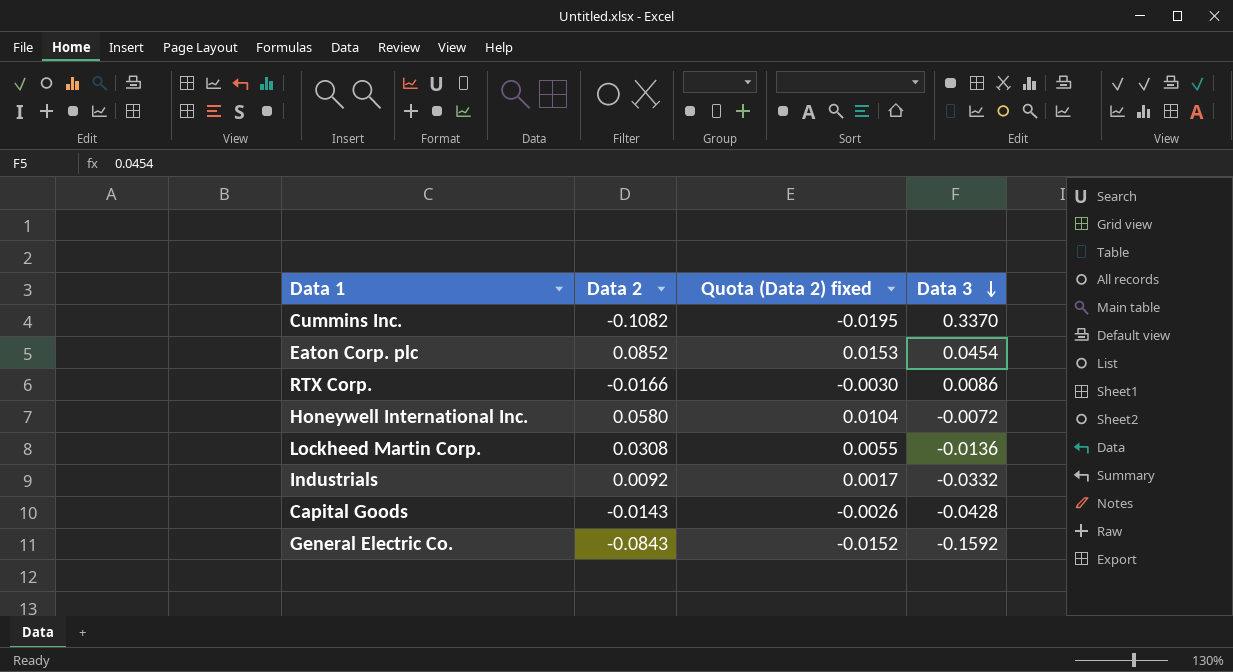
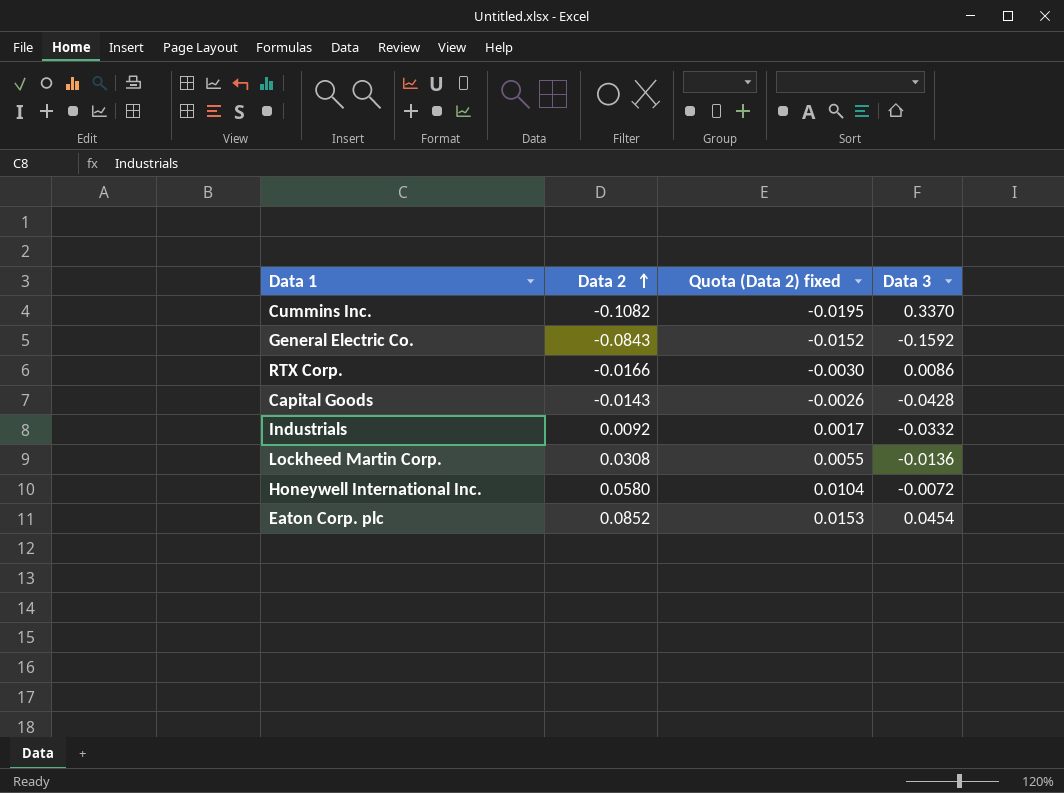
row order: Data 3 descending -> Data 2 ascending

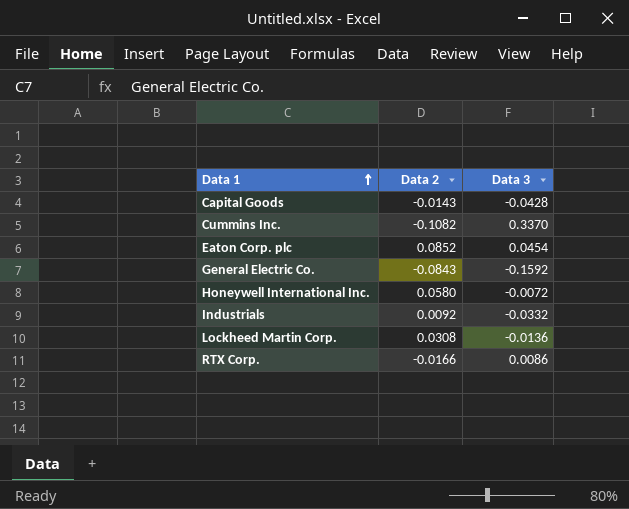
row order: Data 2 ascending -> Data 1 ascending
column Quota (Data 2) fixed | formula: [Data 2] * 0.18 -> none

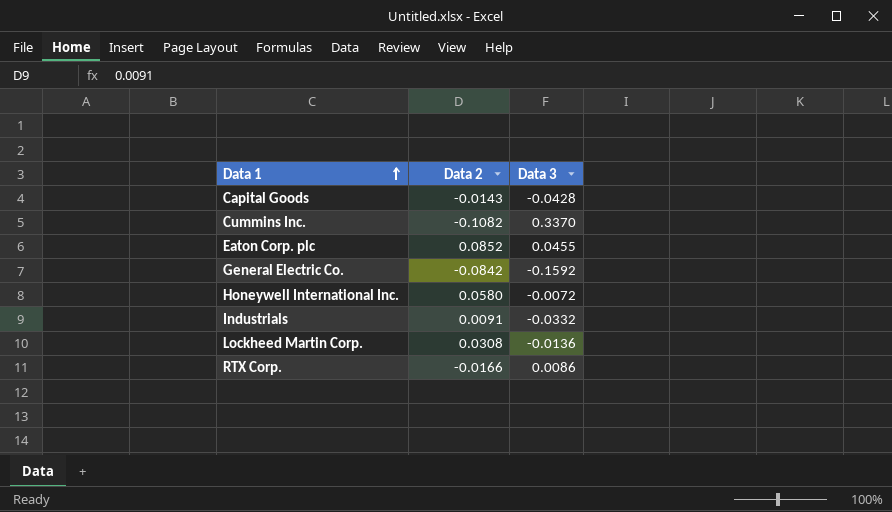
Eaton Corp. plc | Data 3: 0.0454 -> 0.0455
General Electric Co. | Data 2: -0.0843 -> -0.0842
Industrials | Data 2: 0.0092 -> 0.0091

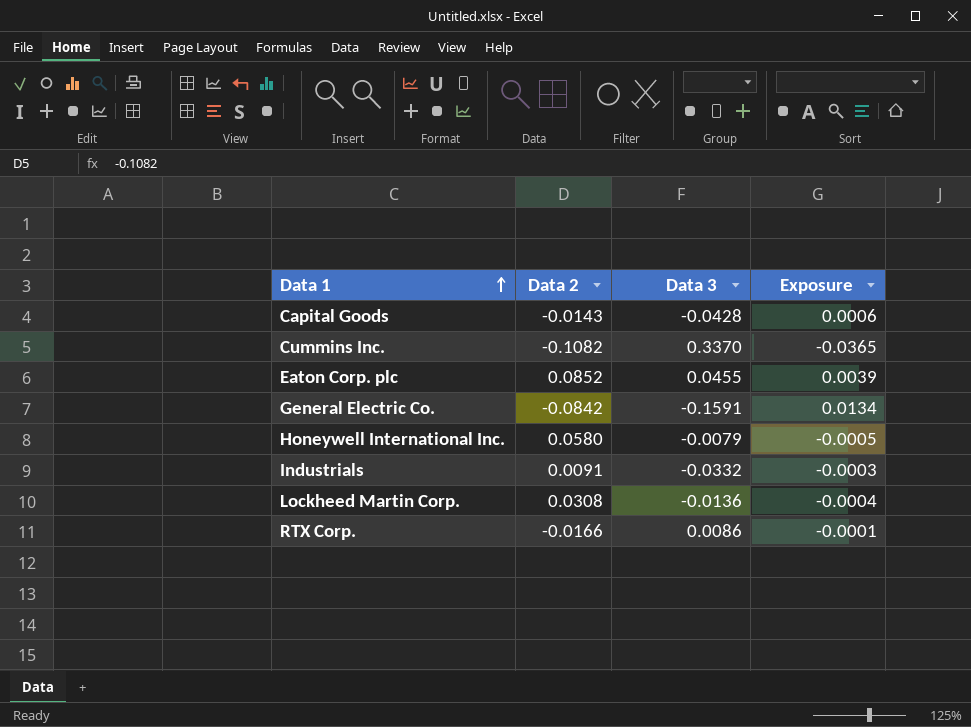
column Exposure | formula: none -> [Data 2] * [Data 3]
General Electric Co. | Data 3: -0.1592 -> -0.1591
Honeywell International Inc. | Data 3: -0.0072 -> -0.0079

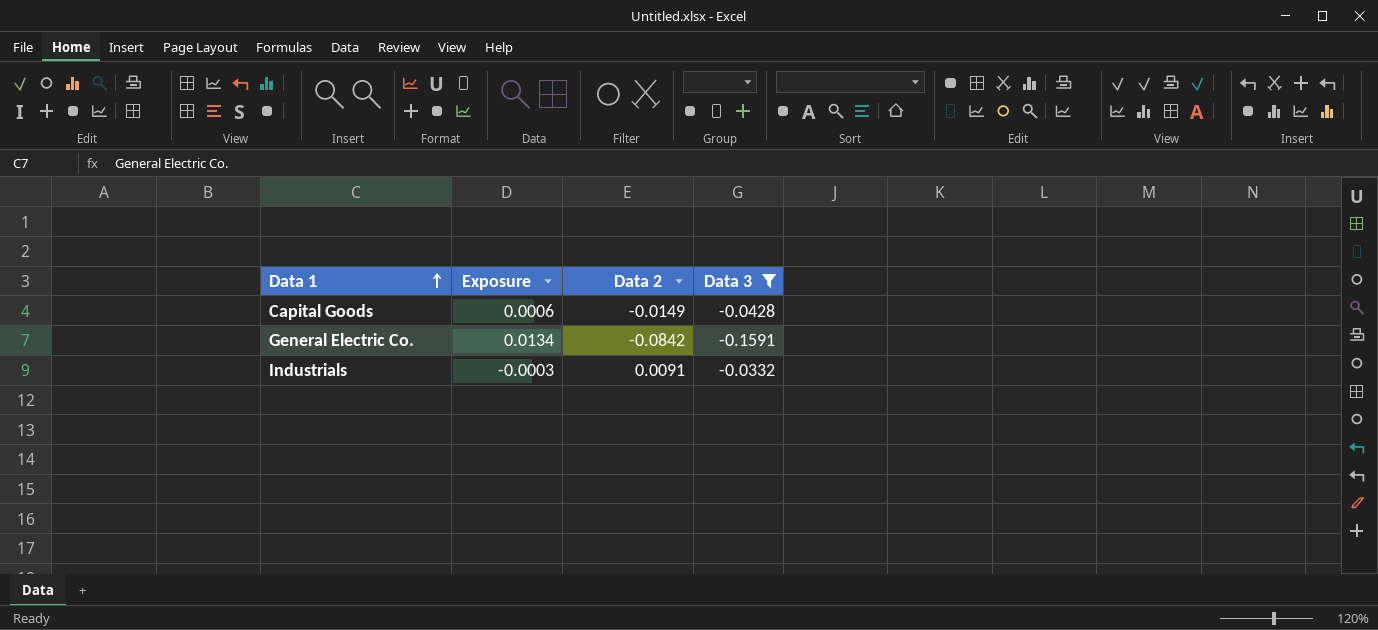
filter: none -> Data 3 <= -0.0332
column Exposure | position: 4 -> 2
Capital Goods | Data 2: -0.0143 -> -0.0149

